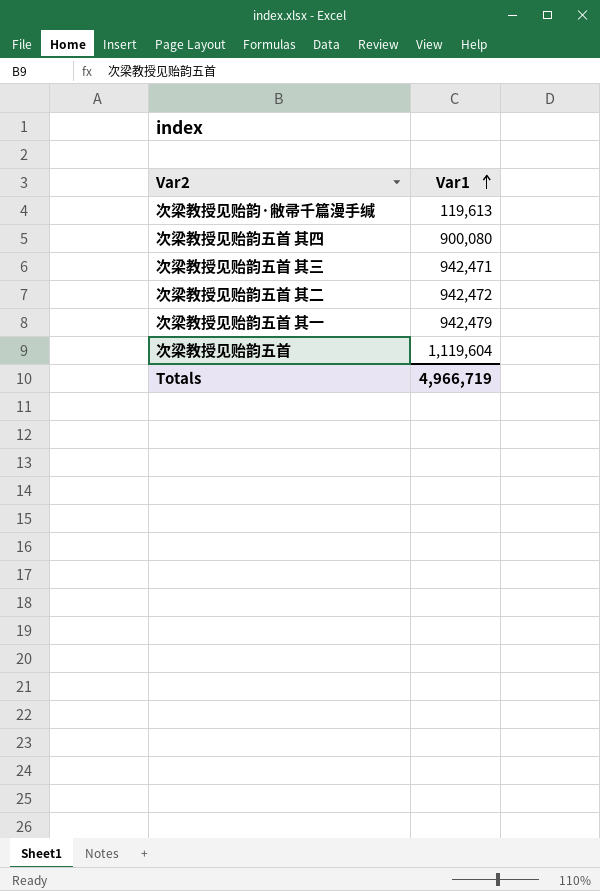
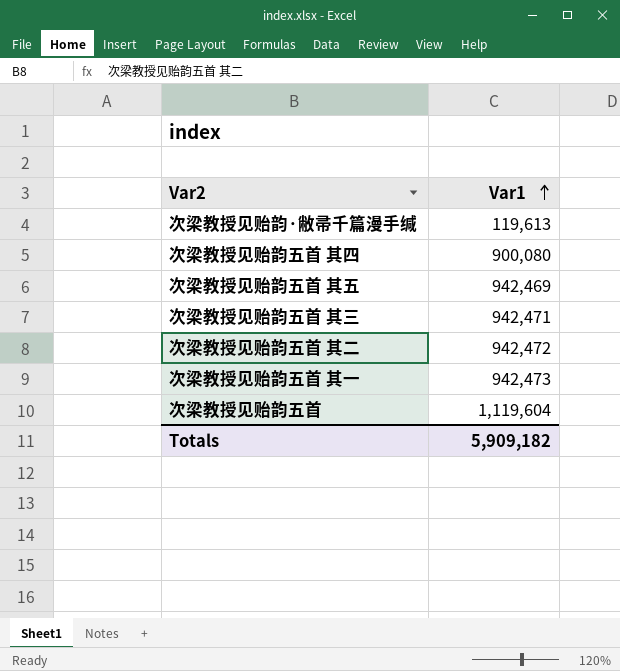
row 次梁教授见贻韵五首 其五: none -> 942,469
次梁教授见贻韵五首 其一 | Var1: 942,479 -> 942,473
Totals | Var1: 4,966,719 -> 5,909,182

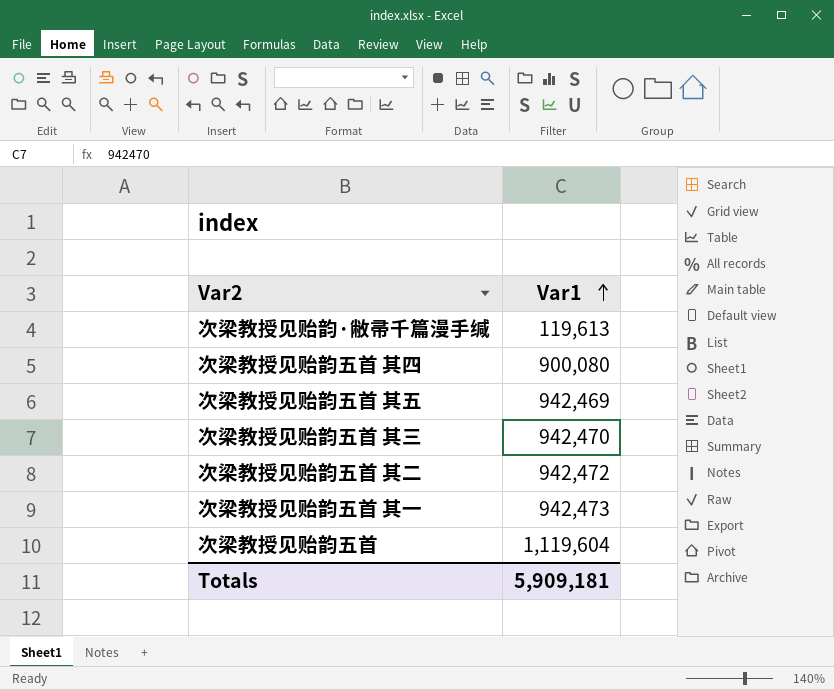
次梁教授见贻韵五首 其三 | Var1: 942,471 -> 942,470
Totals | Var1: 5,909,182 -> 5,909,181

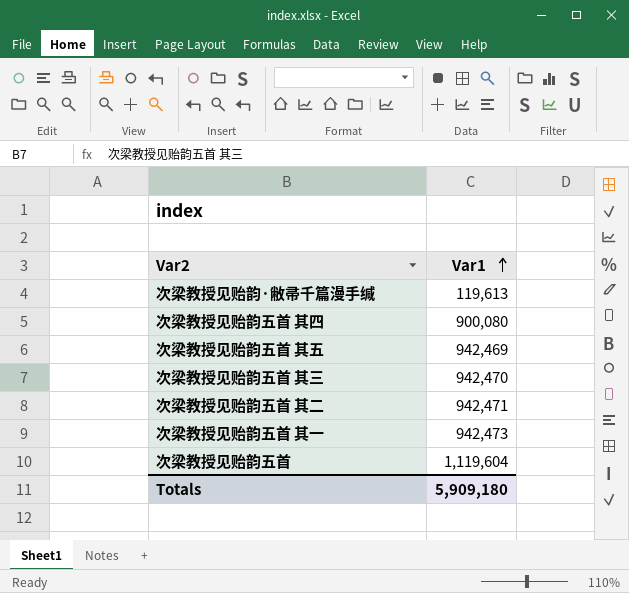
次梁教授见贻韵五首 其二 | Var1: 942,472 -> 942,471
Totals | Var1: 5,909,181 -> 5,909,180

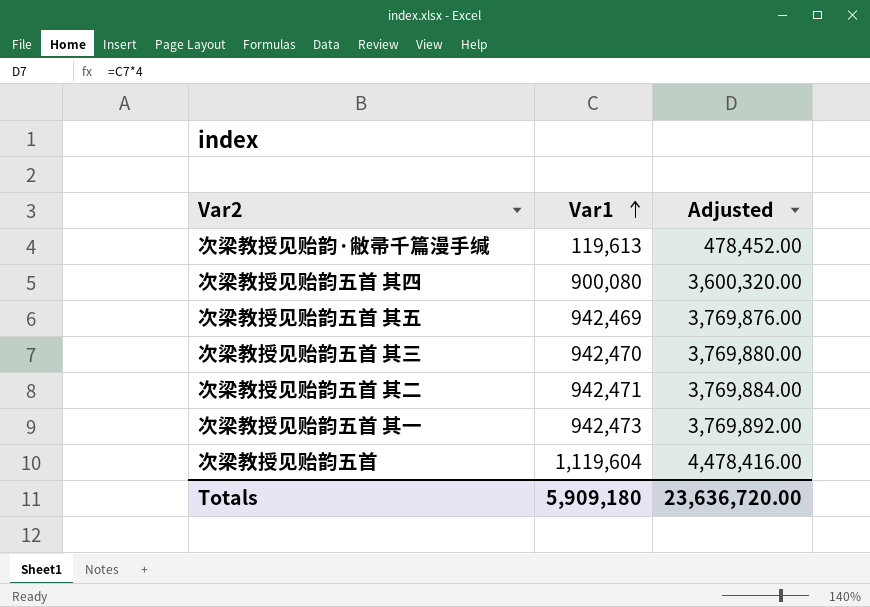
column Adjusted | formula: none -> [Var1] * 4

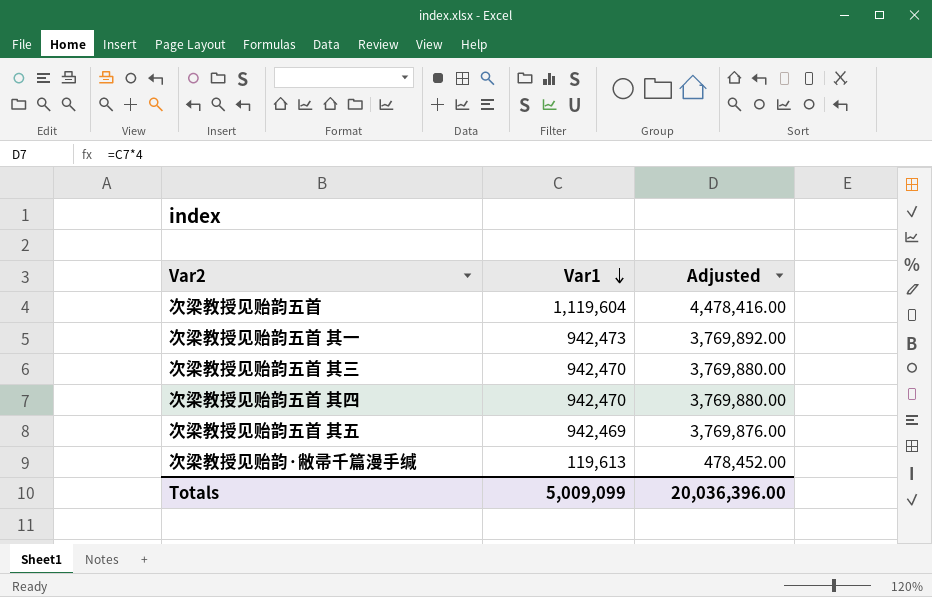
row order: Var1 ascending -> Var1 descending
row 次梁教授见贻韵五首 其二: 942,471 | 3,769,884.00 -> none
次梁教授见贻韵五首 其四 | Var1: 900,080 -> 942,470
次梁教授见贻韵五首 其四 | Adjusted: 3,600,320.00 -> 3,769,880.00
Totals | Var1: 5,909,180 -> 5,009,099
Totals | Adjusted: 23,636,720.00 -> 20,036,396.00

